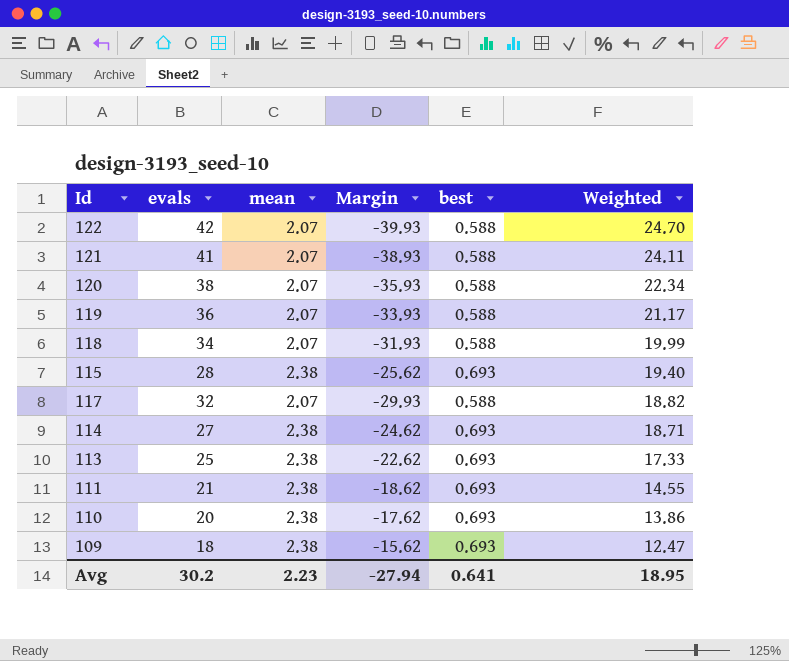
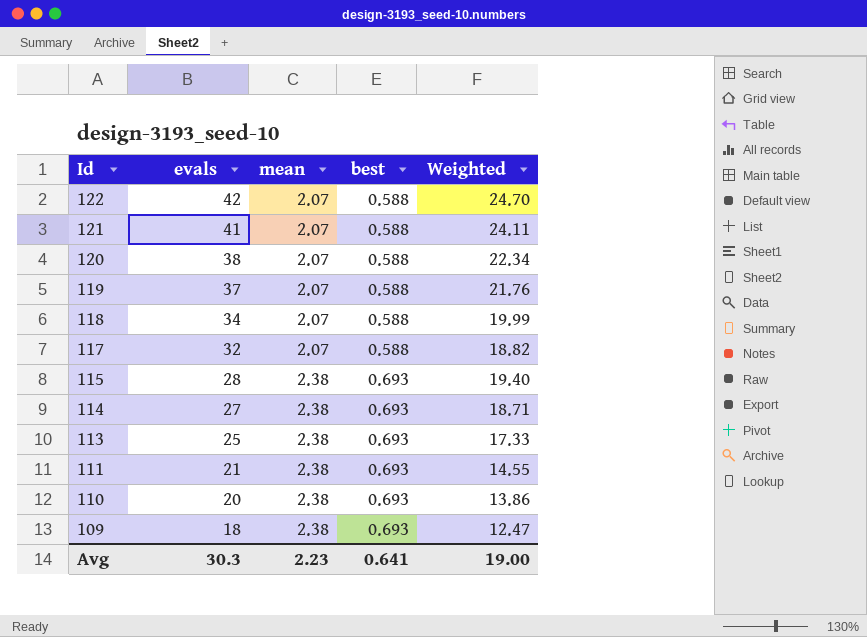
row order: Weighted descending -> Id descending
column Margin | formula: [mean] - [evals] -> none
119 | evals: 36 -> 37
119 | Weighted: 21.17 -> 21.76
Avg | evals: 30.2 -> 30.3
Avg | Weighted: 18.95 -> 19.00

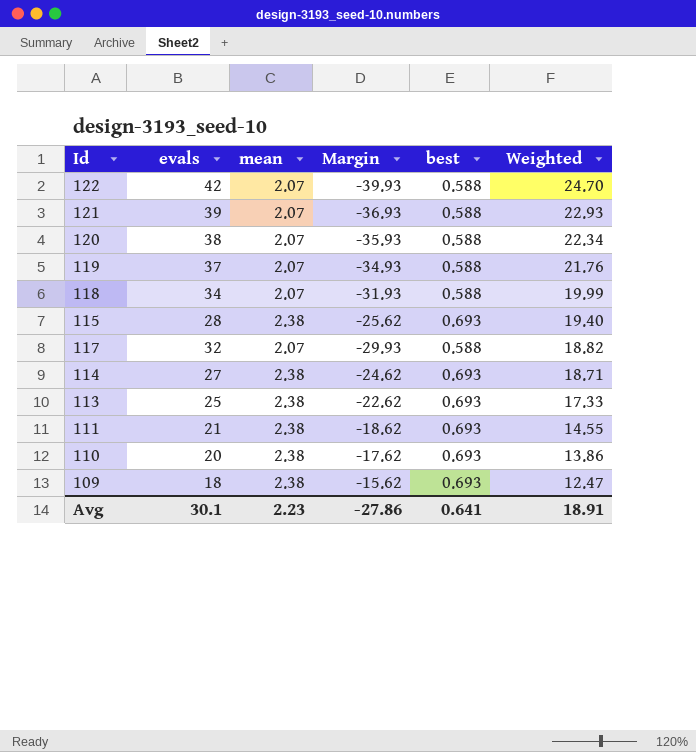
row order: Id descending -> Weighted descending
column Margin | formula: none -> [mean] - [evals]
121 | evals: 41 -> 39
121 | Weighted: 24.11 -> 22.93
Avg | evals: 30.3 -> 30.1
Avg | Weighted: 19.00 -> 18.91

